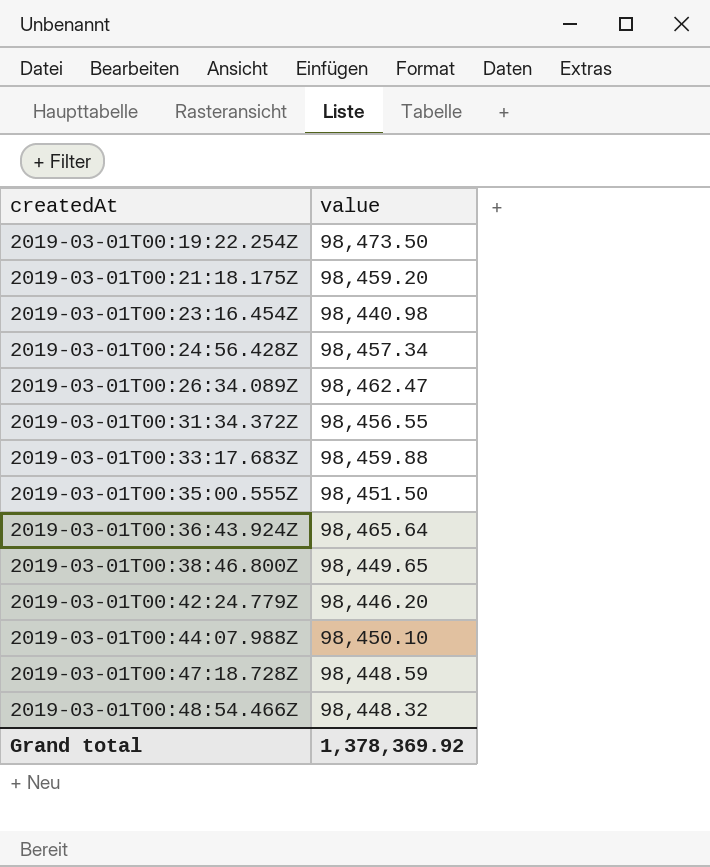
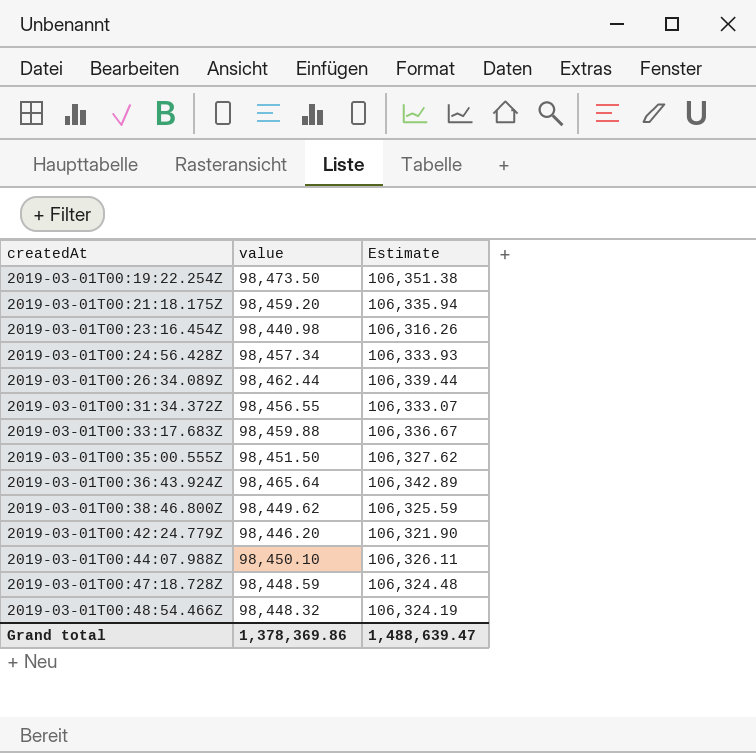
column Estimate | formula: none -> [value] * 1.08
2019-03-01T00:26:34.089Z | value: 98,462.47 -> 98,462.44
2019-03-01T00:38:46.800Z | value: 98,449.65 -> 98,449.62
Grand total | value: 1,378,369.92 -> 1,378,369.86

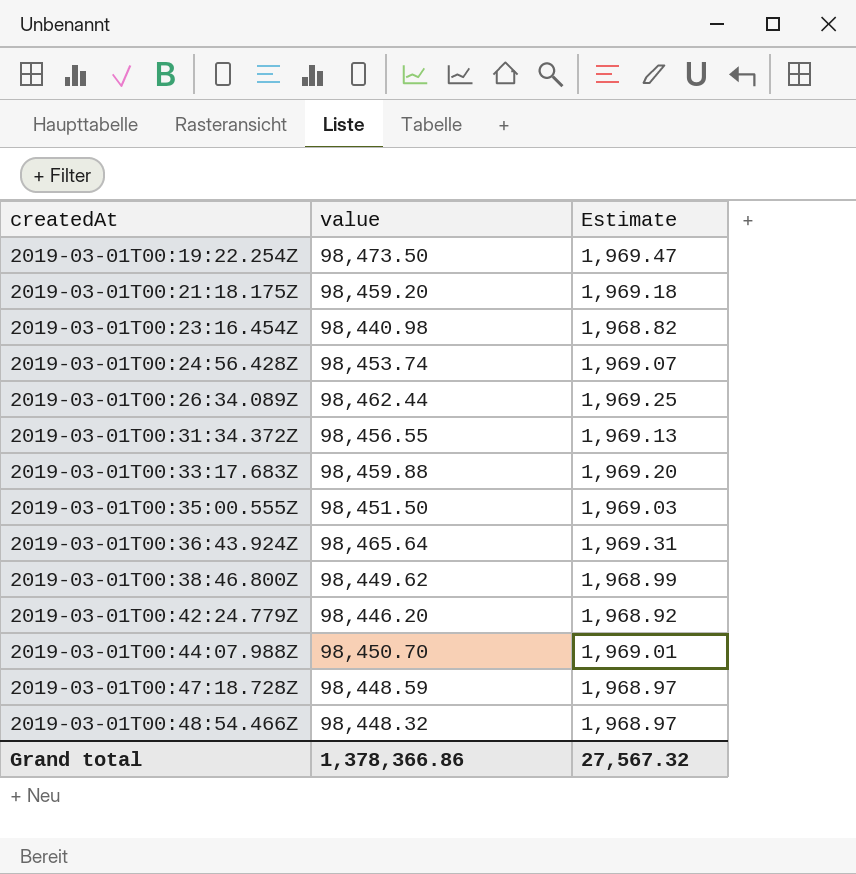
column Estimate | formula: [value] * 1.08 -> [value] * 0.02
2019-03-01T00:24:56.428Z | value: 98,457.34 -> 98,453.74
2019-03-01T00:44:07.988Z | value: 98,450.10 -> 98,450.70
Grand total | value: 1,378,369.86 -> 1,378,366.86
Grand total | Estimate: 1,488,639.47 -> 27,567.32

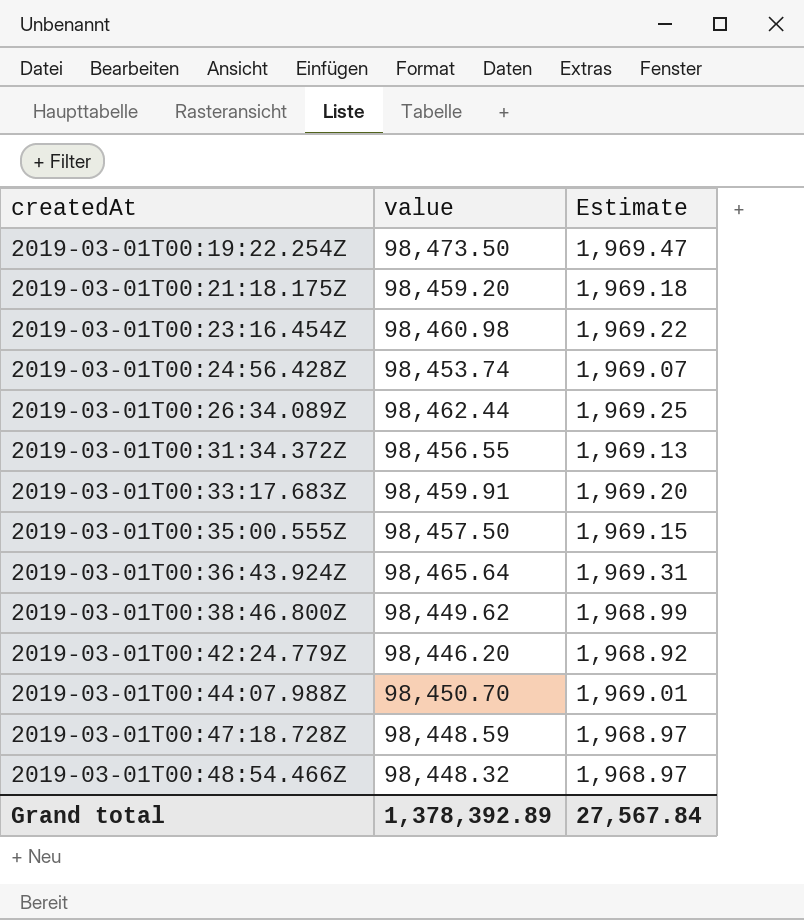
2019-03-01T00:23:16.454Z | value: 98,440.98 -> 98,460.98
2019-03-01T00:23:16.454Z | Estimate: 1,968.82 -> 1,969.22
2019-03-01T00:33:17.683Z | value: 98,459.88 -> 98,459.91
2019-03-01T00:35:00.555Z | value: 98,451.50 -> 98,457.50
2019-03-01T00:35:00.555Z | Estimate: 1,969.03 -> 1,969.15
Grand total | value: 1,378,366.86 -> 1,378,392.89
Grand total | Estimate: 27,567.32 -> 27,567.84

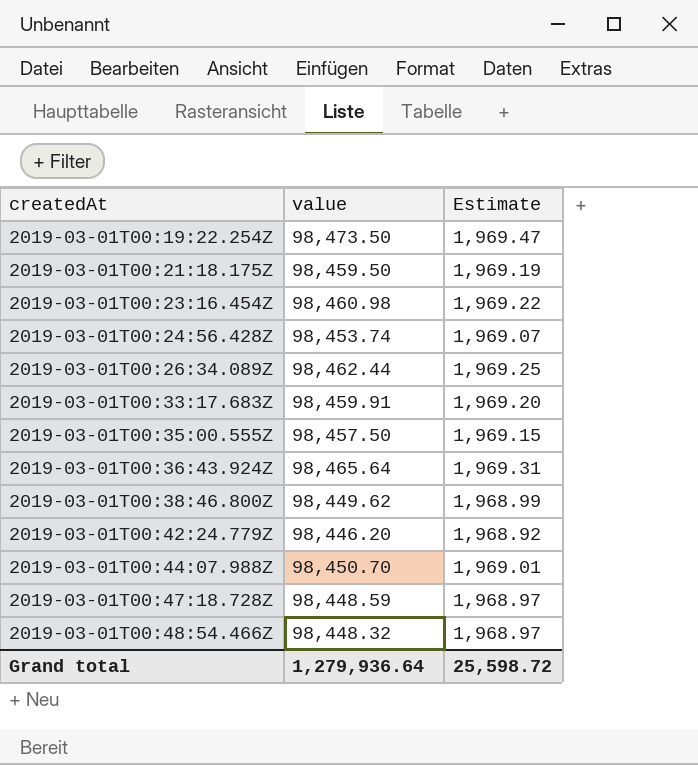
row 2019-03-01T00:31:34.372Z: 98,456.55 | 1,969.13 -> none
2019-03-01T00:21:18.175Z | value: 98,459.20 -> 98,459.50
2019-03-01T00:21:18.175Z | Estimate: 1,969.18 -> 1,969.19
Grand total | value: 1,378,392.89 -> 1,279,936.64
Grand total | Estimate: 27,567.84 -> 25,598.72

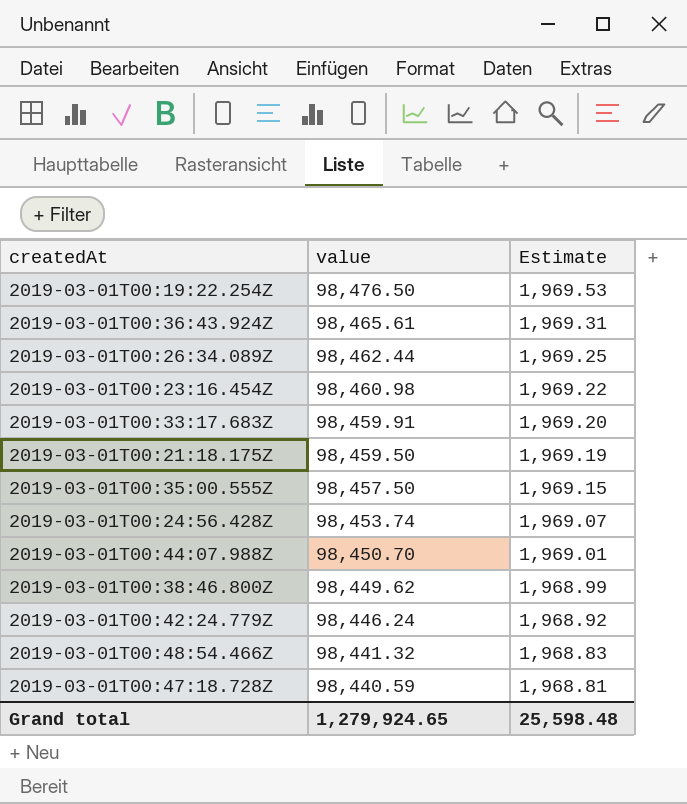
row order: createdAt ascending -> value descending
2019-03-01T00:19:22.254Z | value: 98,473.50 -> 98,476.50
2019-03-01T00:19:22.254Z | Estimate: 1,969.47 -> 1,969.53
2019-03-01T00:36:43.924Z | value: 98,465.64 -> 98,465.61
2019-03-01T00:42:24.779Z | value: 98,446.20 -> 98,446.24
2019-03-01T00:48:54.466Z | value: 98,448.32 -> 98,441.32
2019-03-01T00:48:54.466Z | Estimate: 1,968.97 -> 1,968.83
2019-03-01T00:47:18.728Z | value: 98,448.59 -> 98,440.59
2019-03-01T00:47:18.728Z | Estimate: 1,968.97 -> 1,968.81
Grand total | value: 1,279,936.64 -> 1,279,924.65
Grand total | Estimate: 25,598.72 -> 25,598.48

